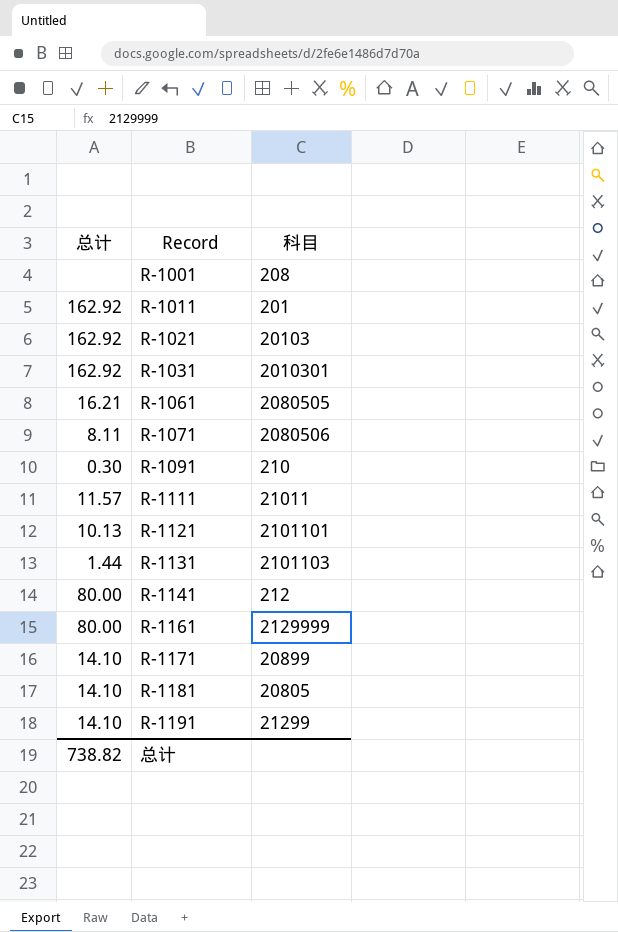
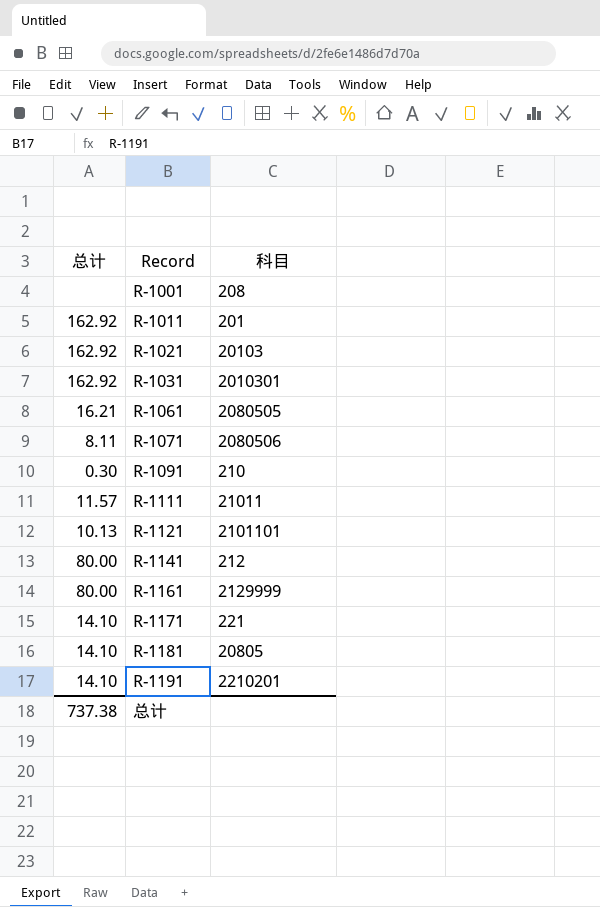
row R-1131: 1.44 | 2101103 -> none
R-1171 | 科目: 20899 -> 221
R-1191 | 科目: 21299 -> 2210201
总计 | 总计: 738.82 -> 737.38

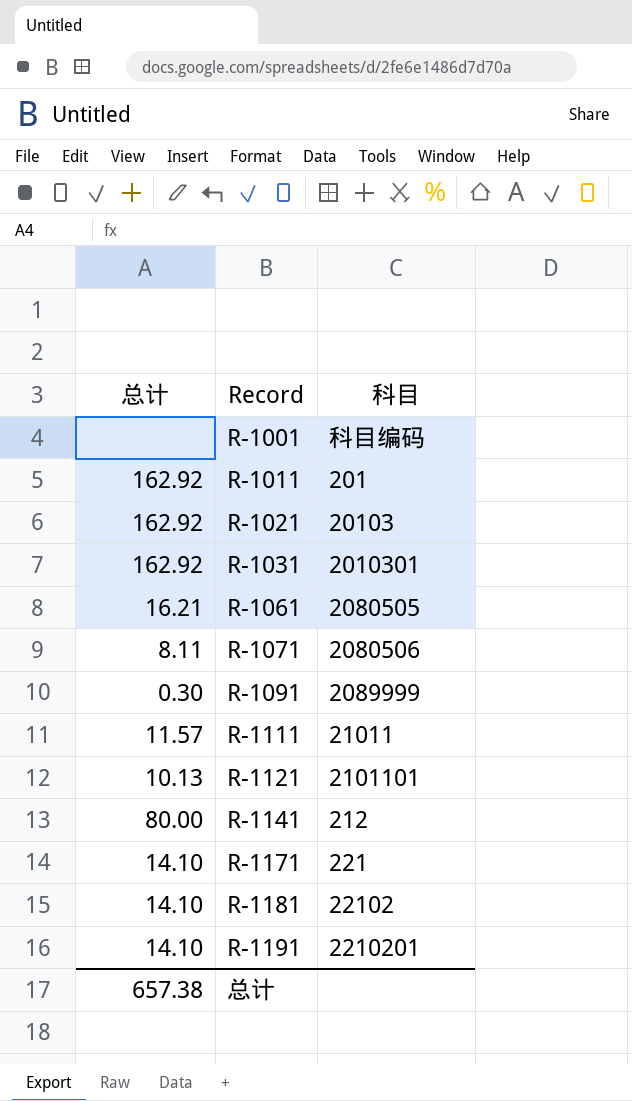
row R-1161: 80.00 | 2129999 -> none
R-1001 | 科目: 208 -> 科目编码
R-1091 | 科目: 210 -> 2089999
R-1181 | 科目: 20805 -> 22102
总计 | 总计: 737.38 -> 657.38

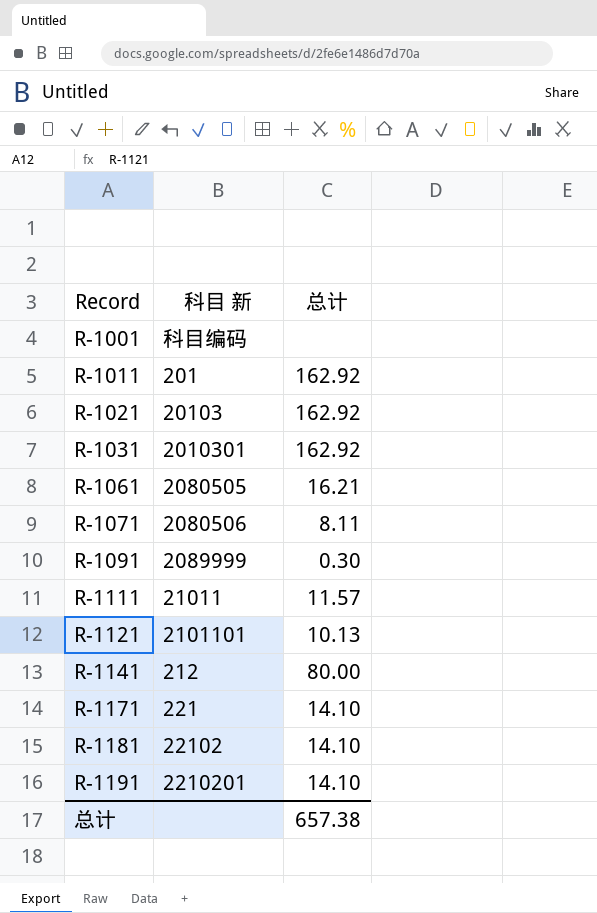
column name: 科目 -> 科目 新
column 总计 | position: 1 -> 3

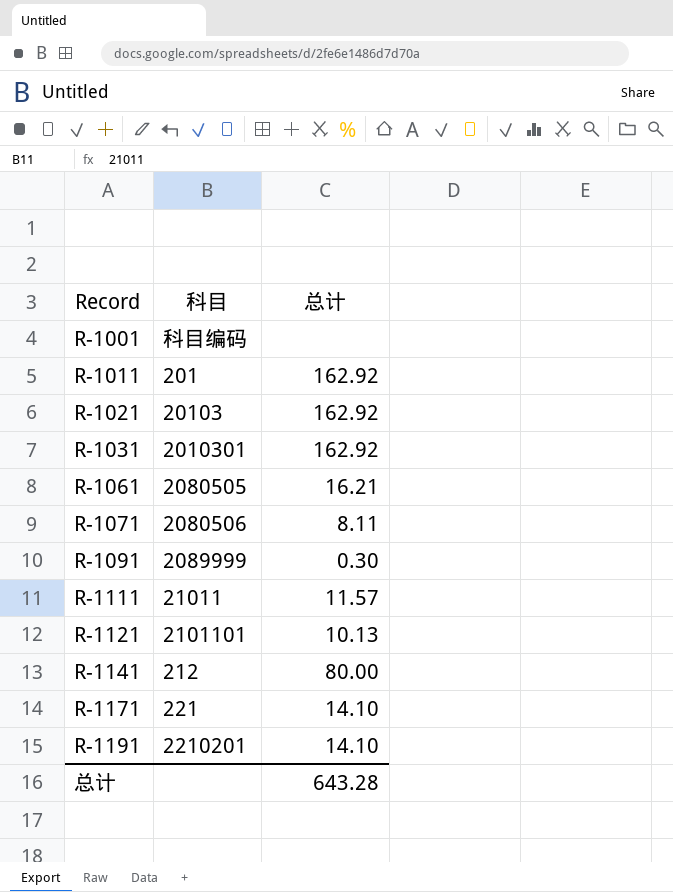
column name: 科目 新 -> 科目
row R-1181: 22102 | 14.10 -> none
总计 | 总计: 657.38 -> 643.28

